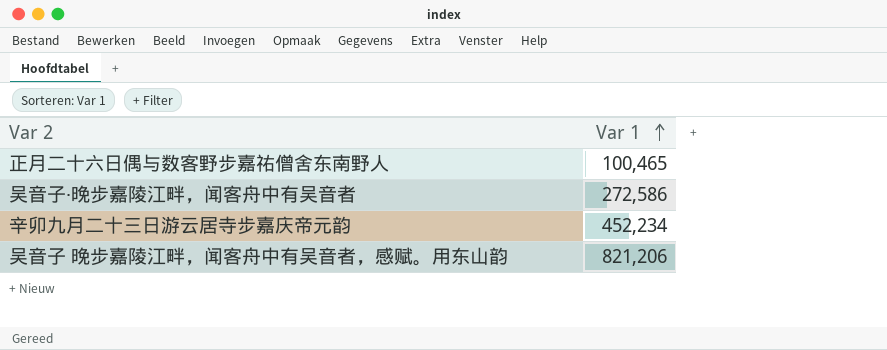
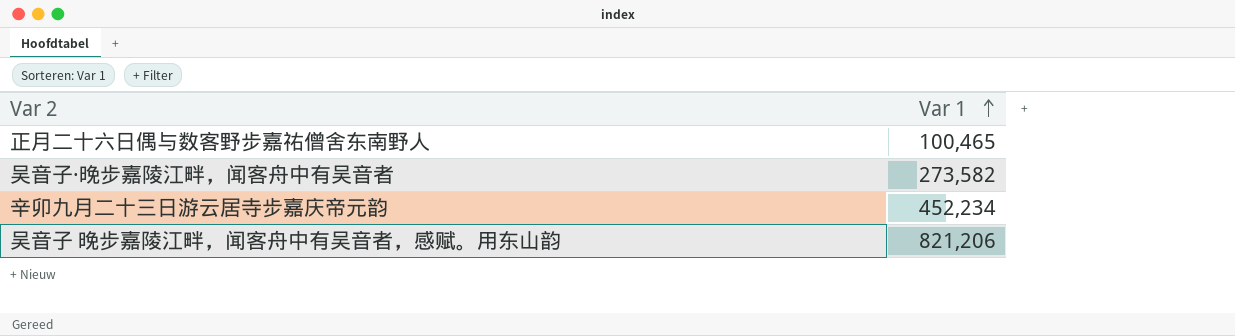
吴音子·晚步嘉陵江畔，闻客舟中有吴音者 | Var 1: 272,586 -> 273,582

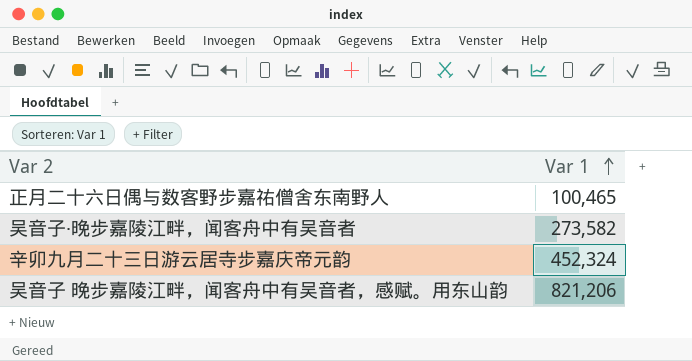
辛卯九月二十三日游云居寺步嘉庆帝元韵 | Var 1: 452,234 -> 452,324

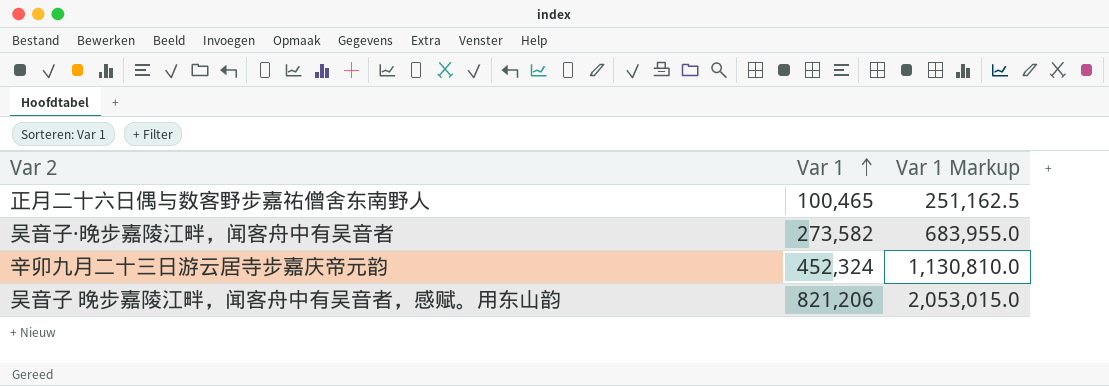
column Var 1 Markup | formula: none -> [Var 1] * 2.5

